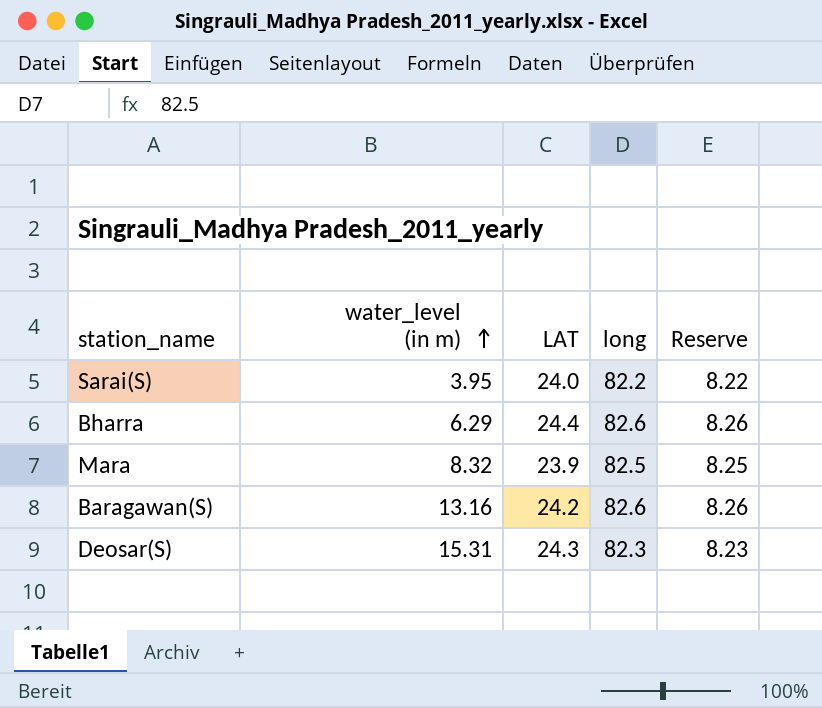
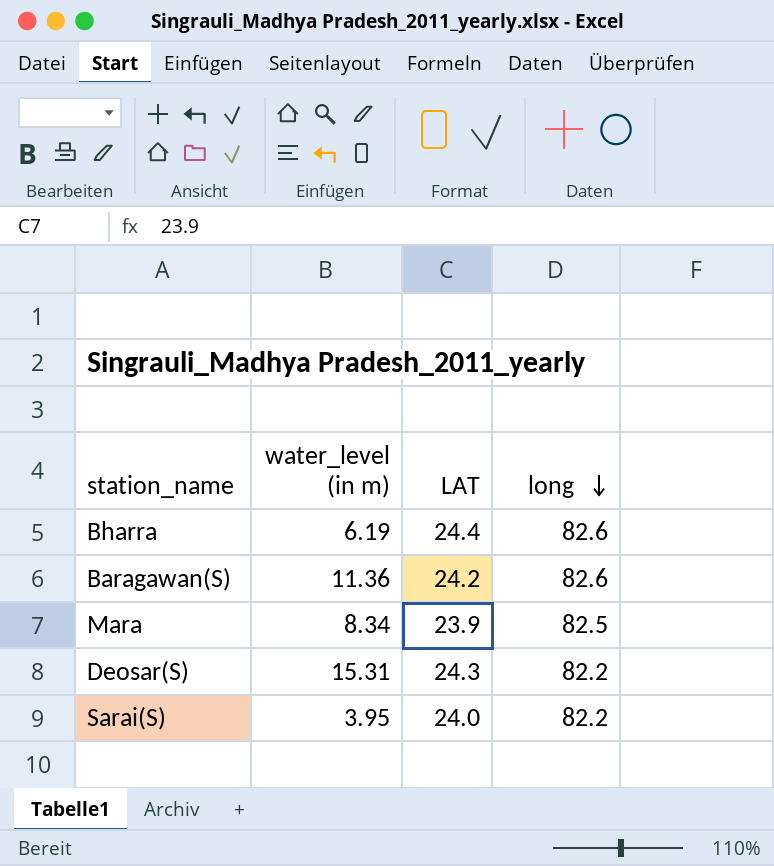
row order: water_level (in m) ascending -> long descending
column Reserve | formula: [long] * 0.1 -> none
Bharra | water_level (in m): 6.29 -> 6.19
Baragawan(S) | water_level (in m): 13.16 -> 11.36
Mara | water_level (in m): 8.32 -> 8.34
Deosar(S) | long: 82.3 -> 82.2

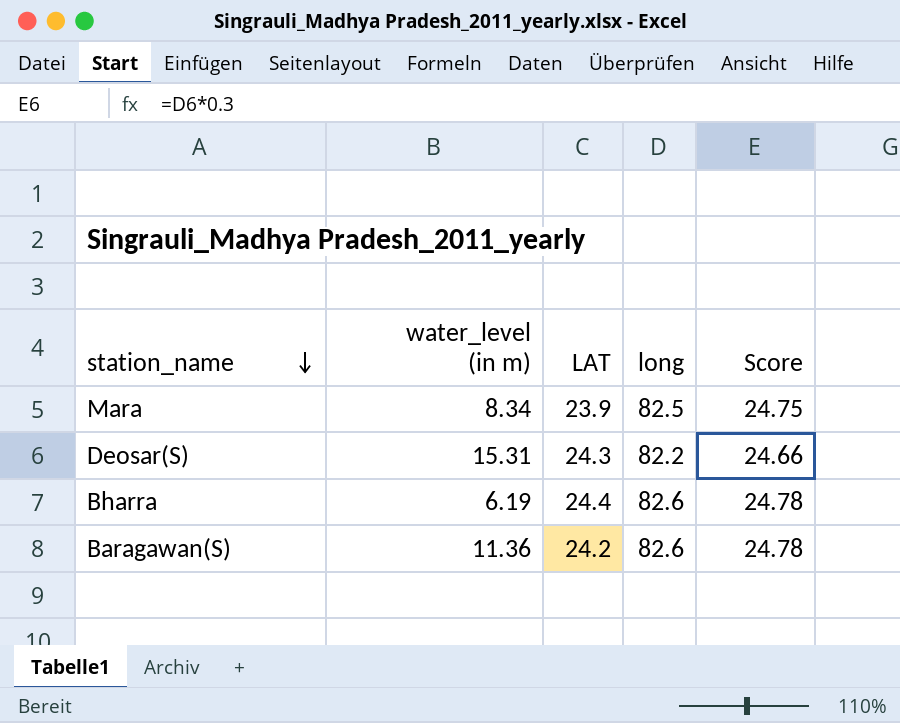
row order: long descending -> station_name descending
column Score | formula: none -> [long] * 0.3
row Sarai(S): 3.95 | 24.0 | 82.2 -> none

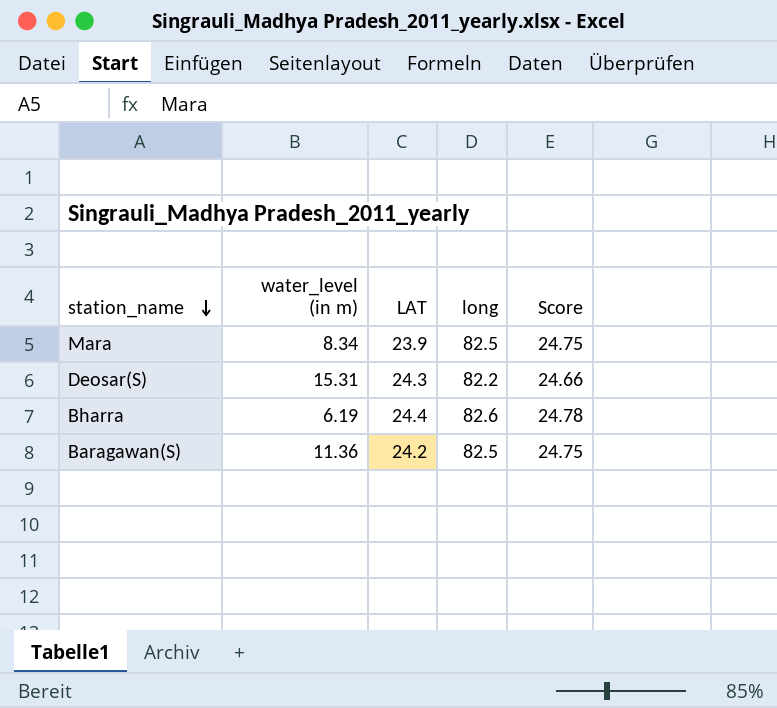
Baragawan(S) | long: 82.6 -> 82.5
Baragawan(S) | Score: 24.78 -> 24.75

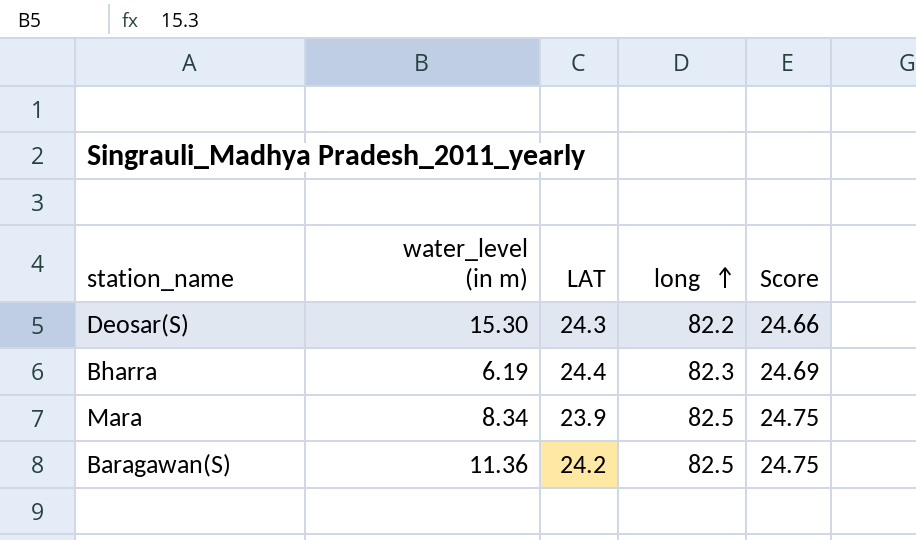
row order: station_name descending -> long ascending
Deosar(S) | water_level (in m): 15.31 -> 15.30
Bharra | long: 82.6 -> 82.3
Bharra | Score: 24.78 -> 24.69

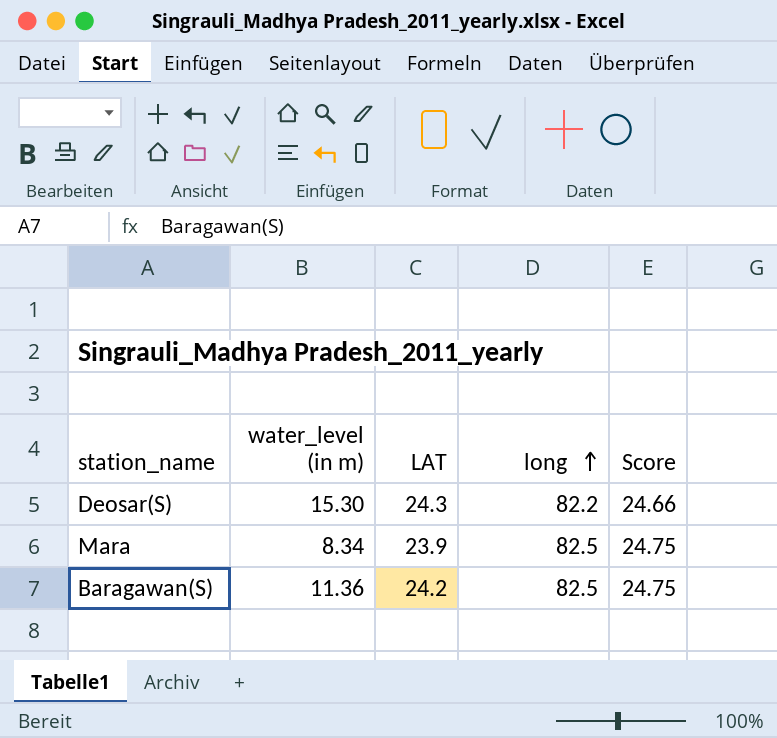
row Bharra: 6.19 | 24.4 | 82.3 | 24.69 -> none

